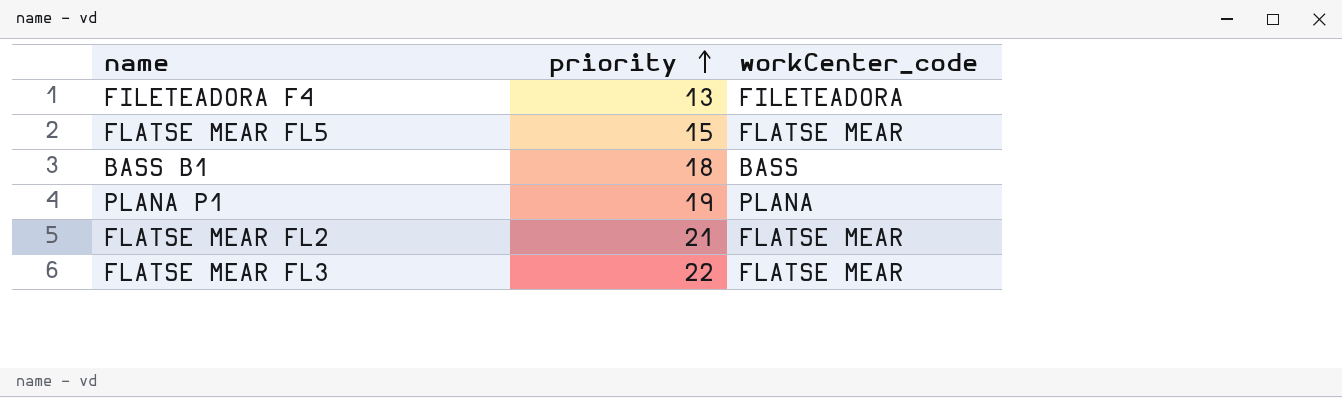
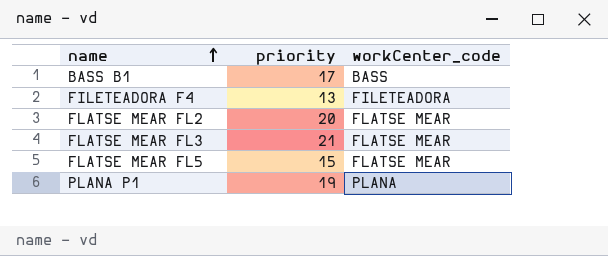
row order: priority ascending -> name ascending
BASS B1 | priority: 18 -> 17
FLATSE MEAR FL2 | priority: 21 -> 20
FLATSE MEAR FL3 | priority: 22 -> 21

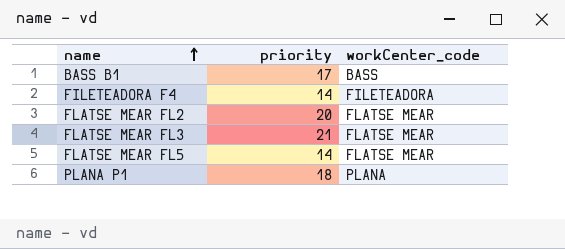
FILETEADORA F4 | priority: 13 -> 14
FLATSE MEAR FL5 | priority: 15 -> 14
PLANA P1 | priority: 19 -> 18

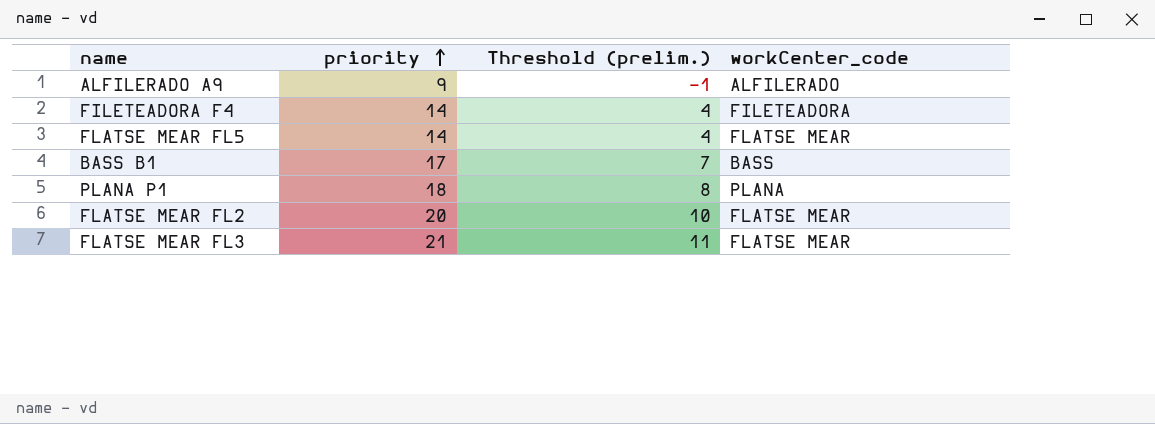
row order: name ascending -> priority ascending
column Threshold (prelim.) | formula: none -> [priority] - 10
row ALFILERADO A9: none -> 9 | -1 | ALFILERADO

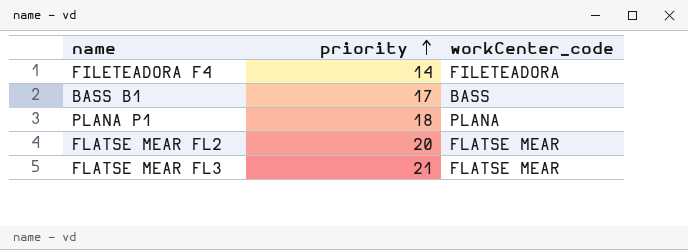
column Threshold (prelim.) | formula: [priority] - 10 -> none
row ALFILERADO A9: 9 | -1 | ALFILERADO -> none
row FLATSE MEAR FL5: 14 | 4 | FLATSE MEAR -> none

